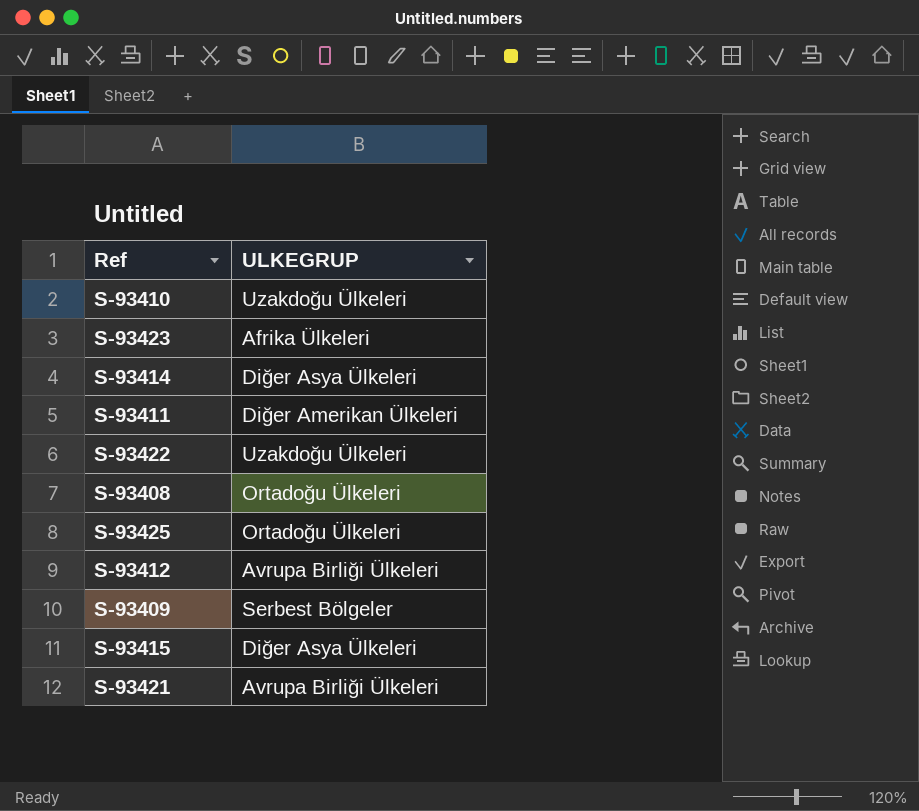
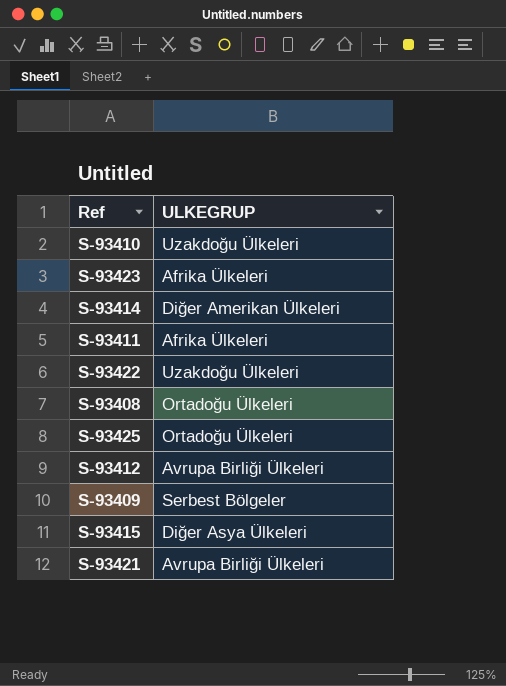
S-93414 | ULKEGRUP: Diğer Asya Ülkeleri -> Diğer Amerikan Ülkeleri
S-93411 | ULKEGRUP: Diğer Amerikan Ülkeleri -> Afrika Ülkeleri

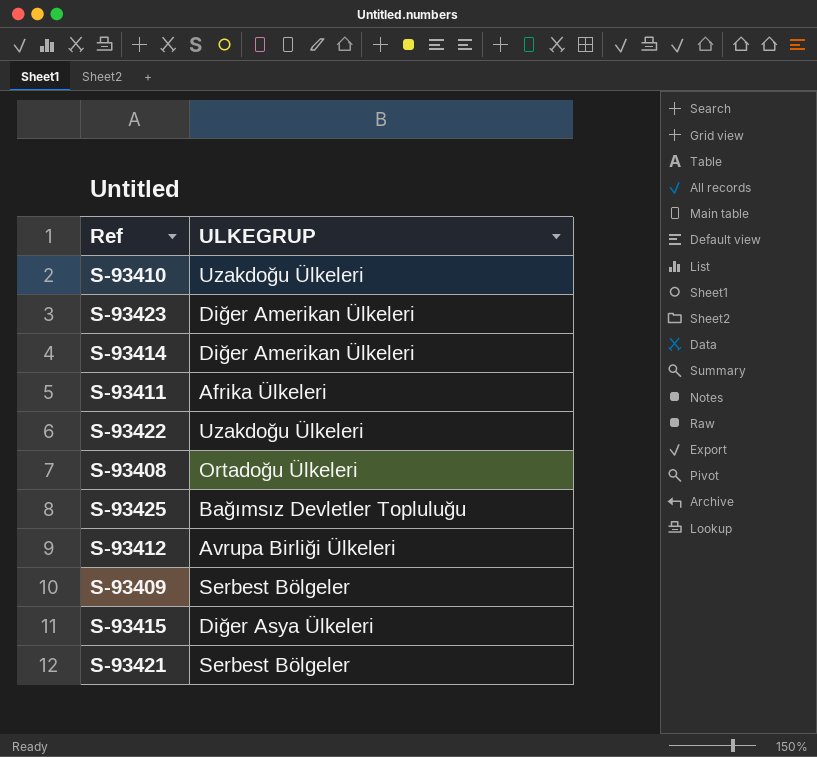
S-93423 | ULKEGRUP: Afrika Ülkeleri -> Diğer Amerikan Ülkeleri
S-93425 | ULKEGRUP: Ortadoğu Ülkeleri -> Bağımsız Devletler Topluluğu
S-93421 | ULKEGRUP: Avrupa Birliği Ülkeleri -> Serbest Bölgeler

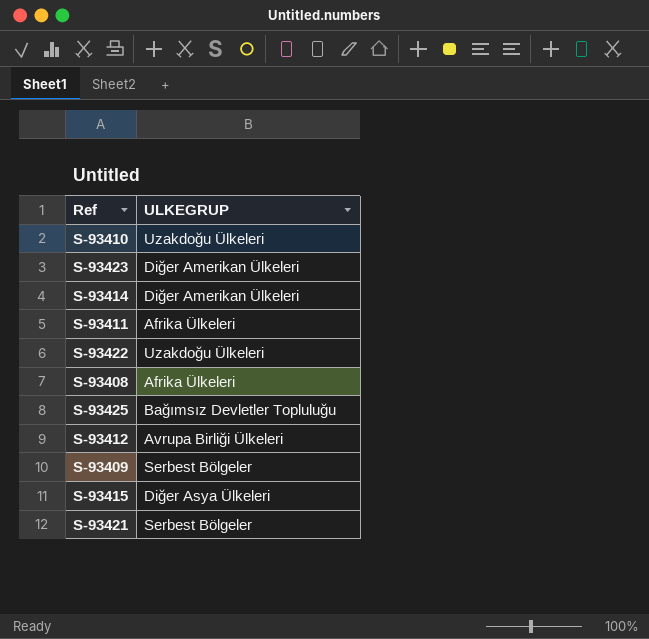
S-93408 | ULKEGRUP: Ortadoğu Ülkeleri -> Afrika Ülkeleri

